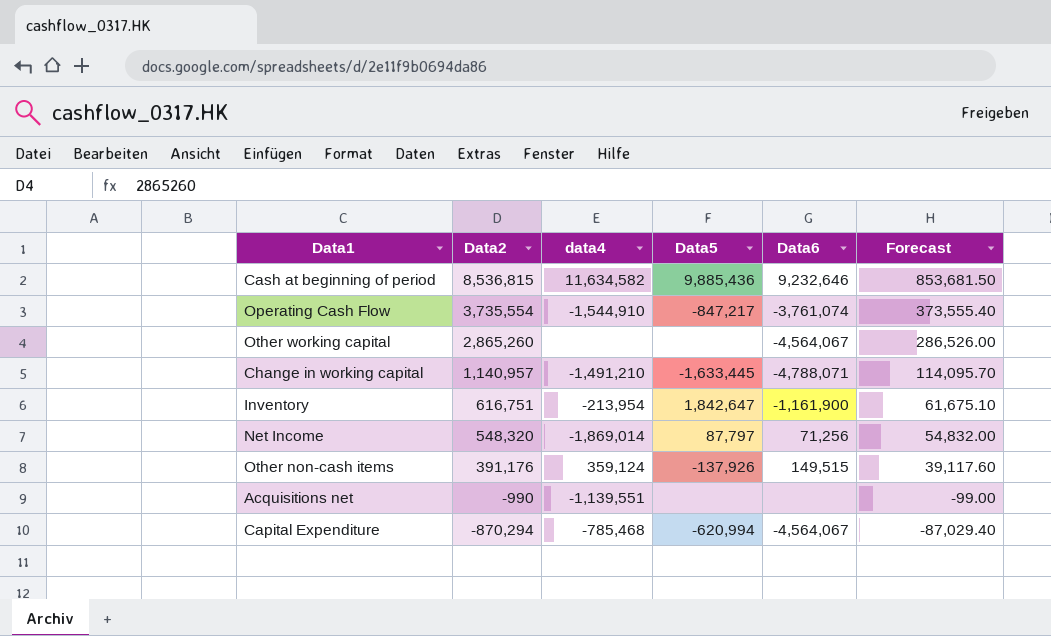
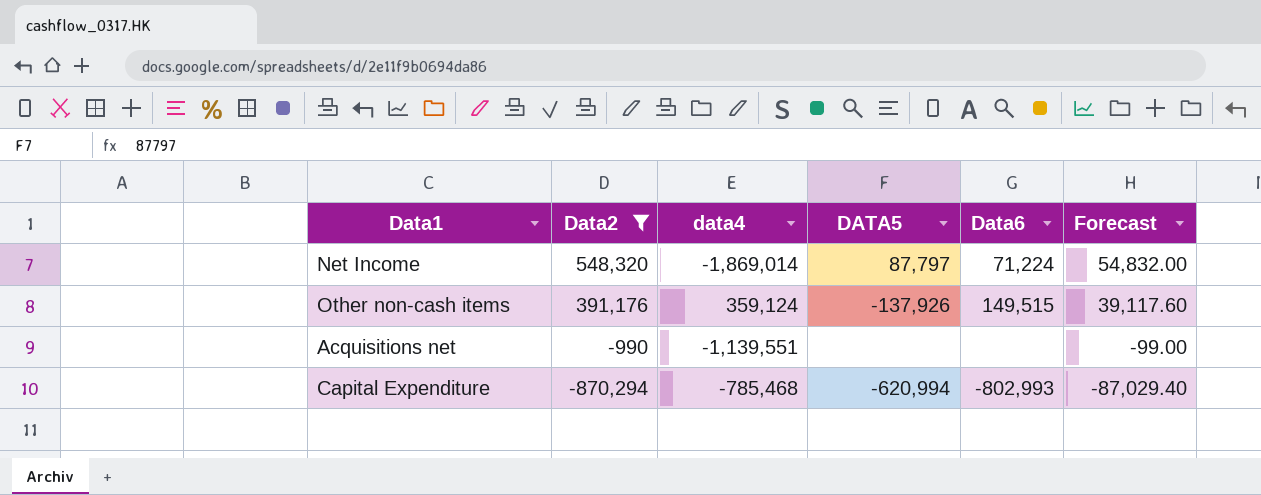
filter: none -> Data2 <= 548,320
column name: Data5 -> DATA5
Net Income | Data6: 71,256 -> 71,224
Capital Expenditure | Data6: -4,564,067 -> -802,993

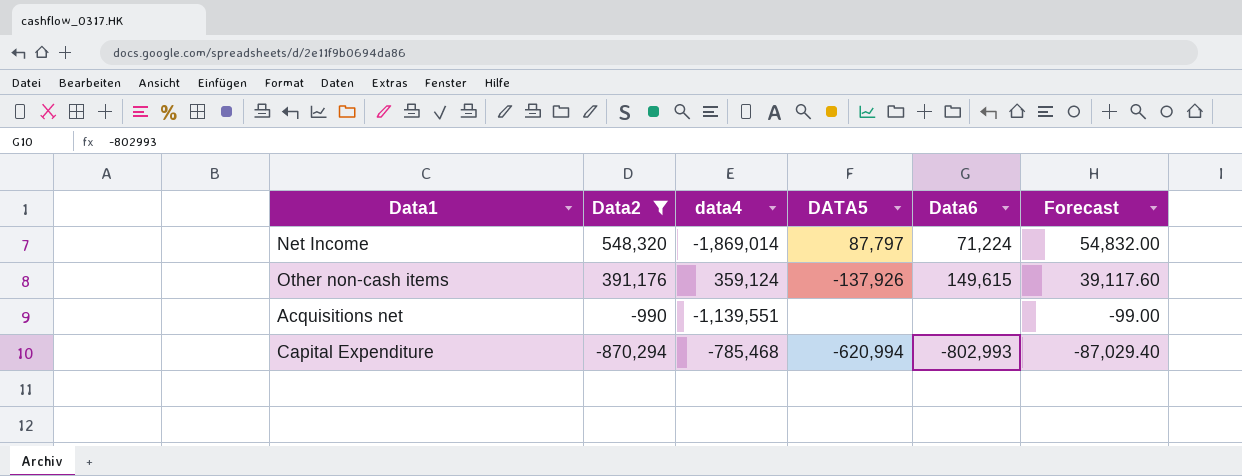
Other non-cash items | Data6: 149,515 -> 149,615

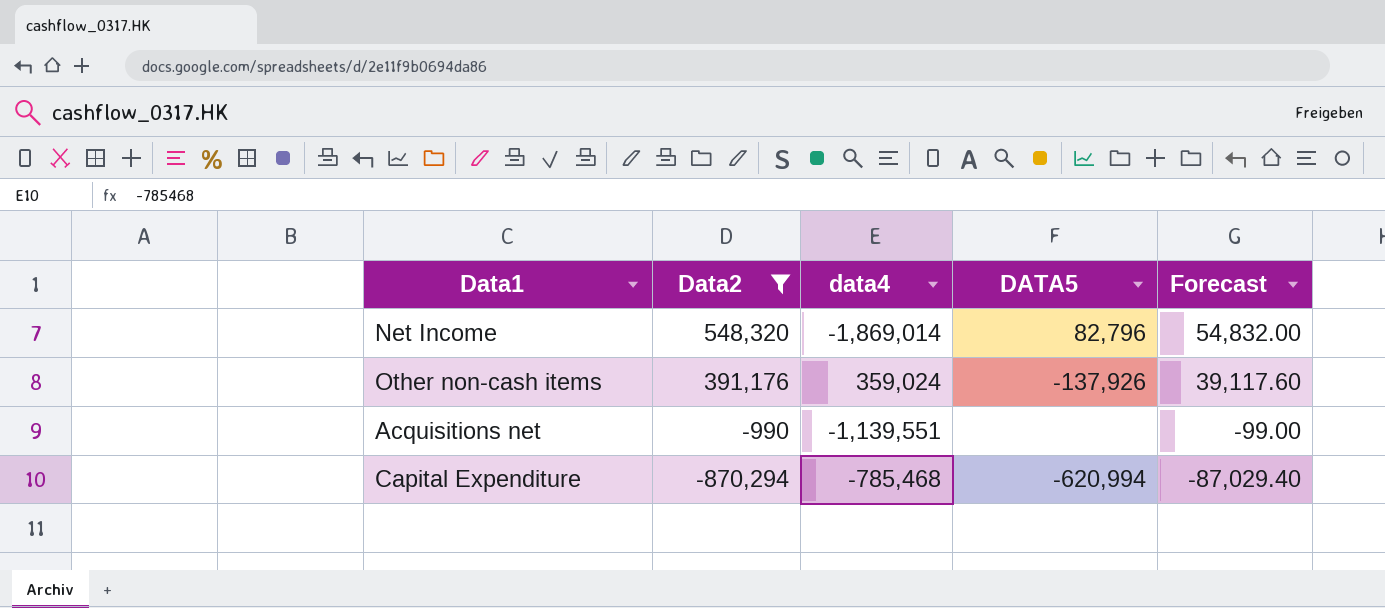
column Data6 | position: 5 -> none
Net Income | DATA5: 87,797 -> 82,796
Other non-cash items | data4: 359,124 -> 359,024

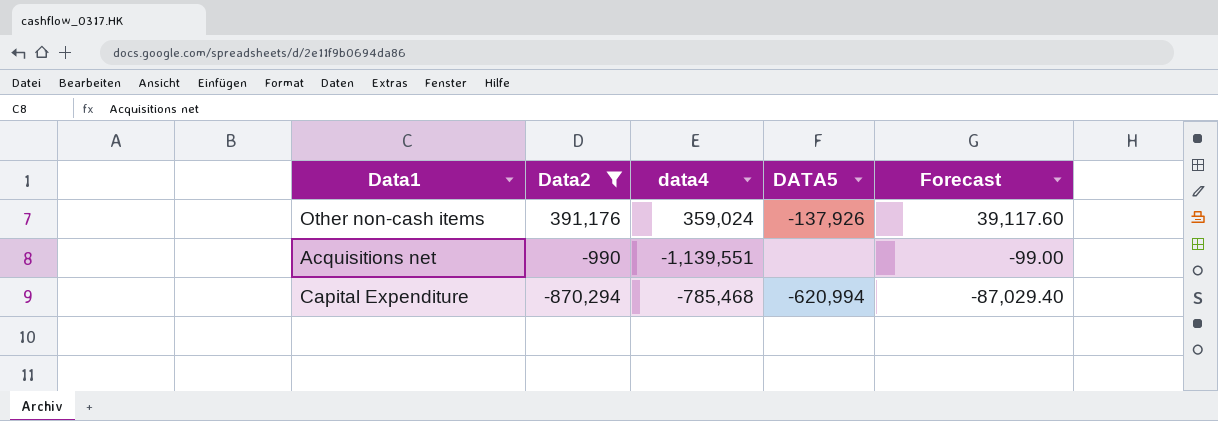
row Net Income: 548,320 | -1,869,014 | 82,796 | 54,832.00 -> none

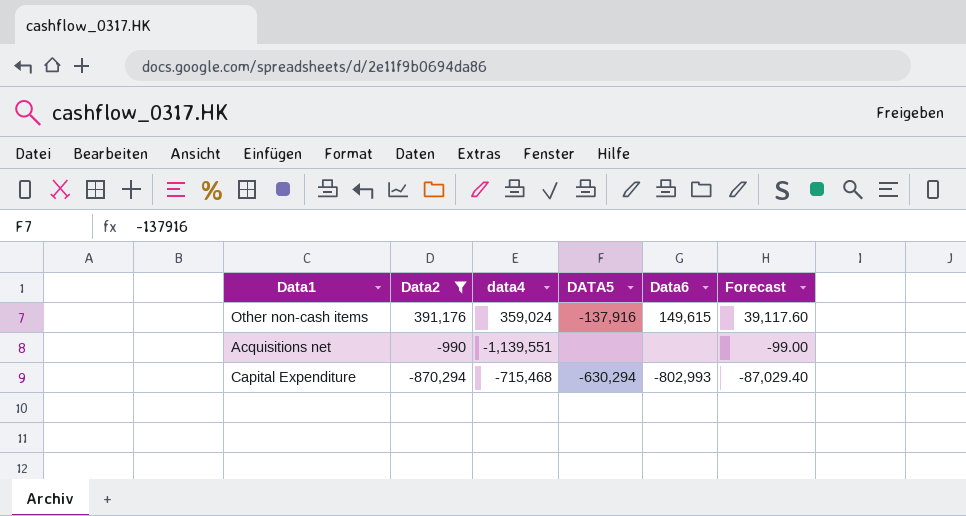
column Data6 | position: none -> 5
Other non-cash items | DATA5: -137,926 -> -137,916
Capital Expenditure | data4: -785,468 -> -715,468
Capital Expenditure | DATA5: -620,994 -> -630,294

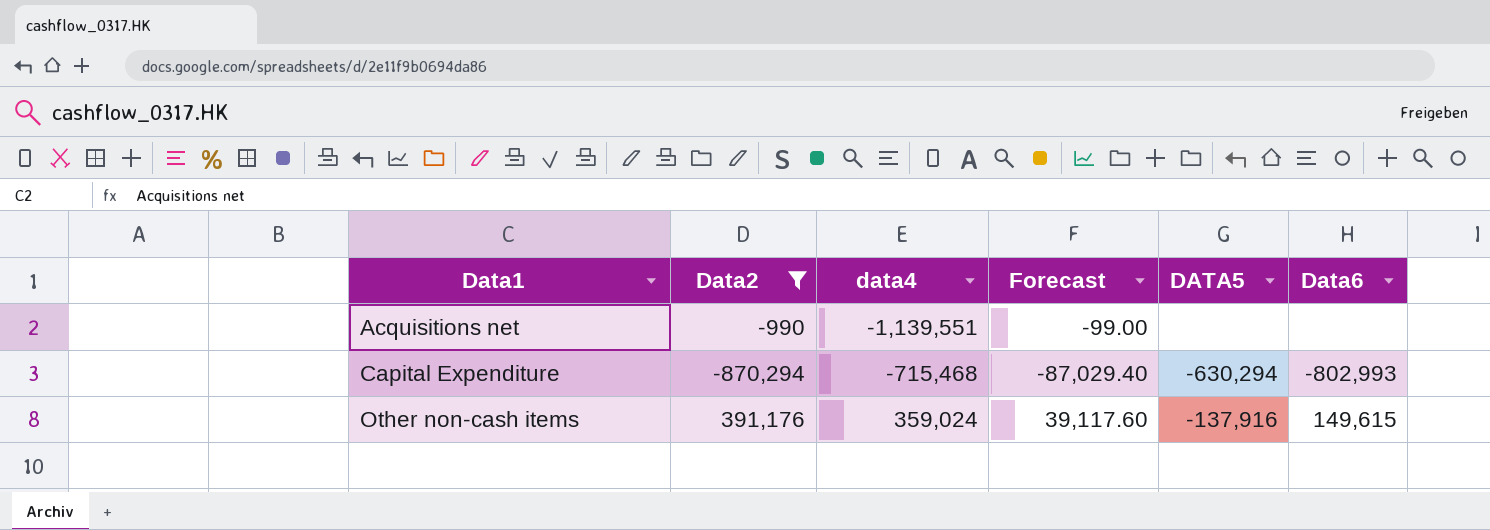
row order: Data2 descending -> Data1 ascending
column Forecast | position: 6 -> 4

